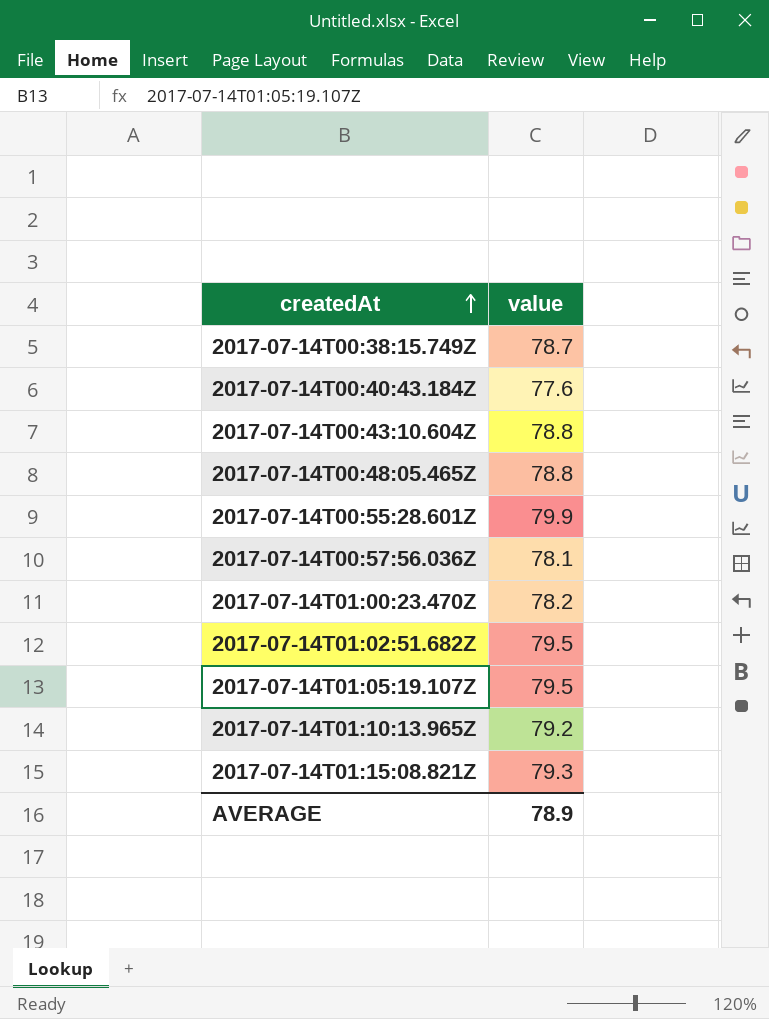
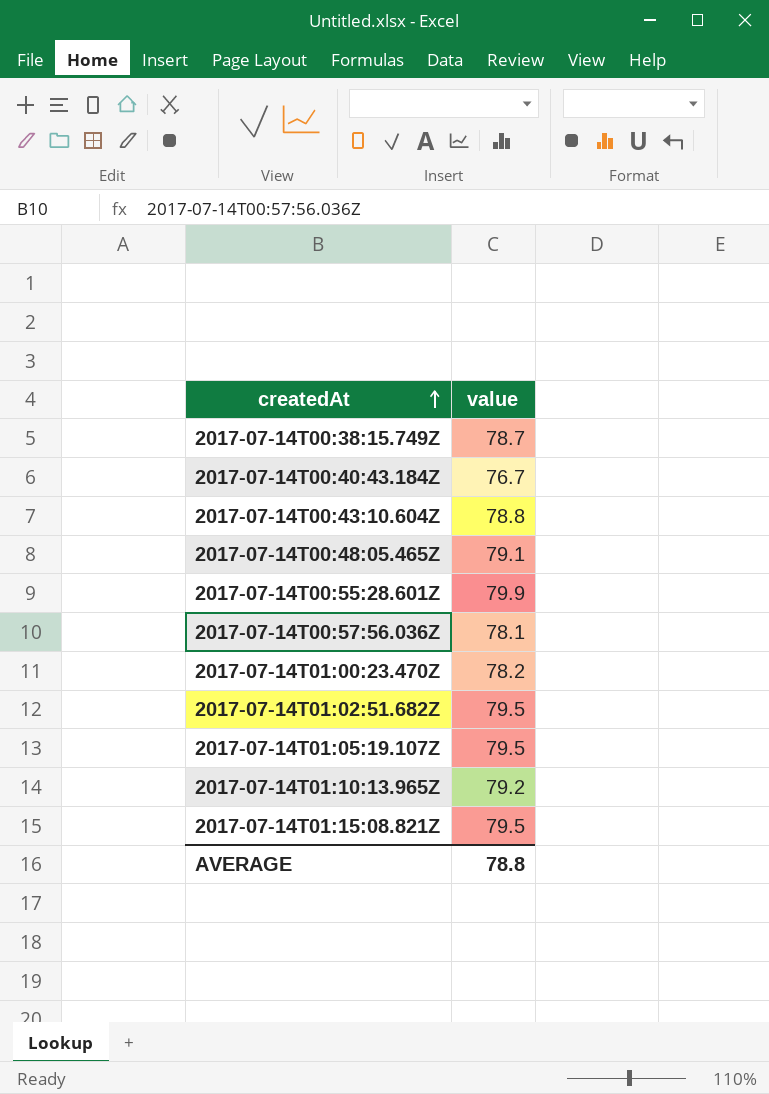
2017-07-14T00:40:43.184Z | value: 77.6 -> 76.7
2017-07-14T00:48:05.465Z | value: 78.8 -> 79.1
2017-07-14T01:15:08.821Z | value: 79.3 -> 79.5
AVERAGE | value: 78.9 -> 78.8

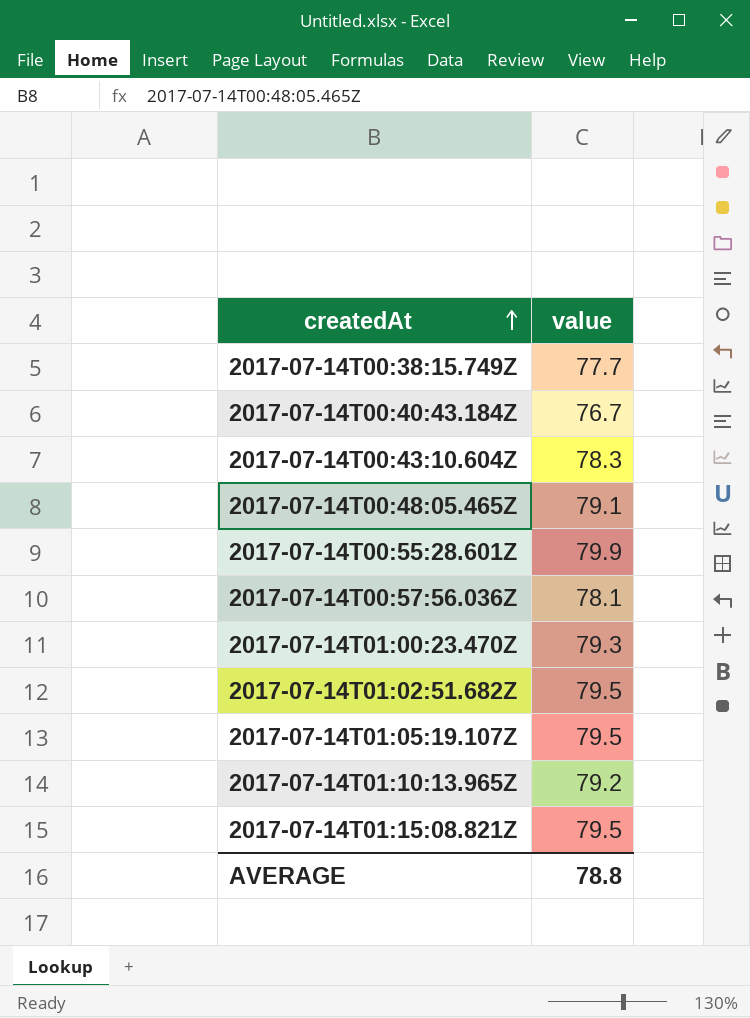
2017-07-14T00:38:15.749Z | value: 78.7 -> 77.7
2017-07-14T00:43:10.604Z | value: 78.8 -> 78.3
2017-07-14T01:00:23.470Z | value: 78.2 -> 79.3

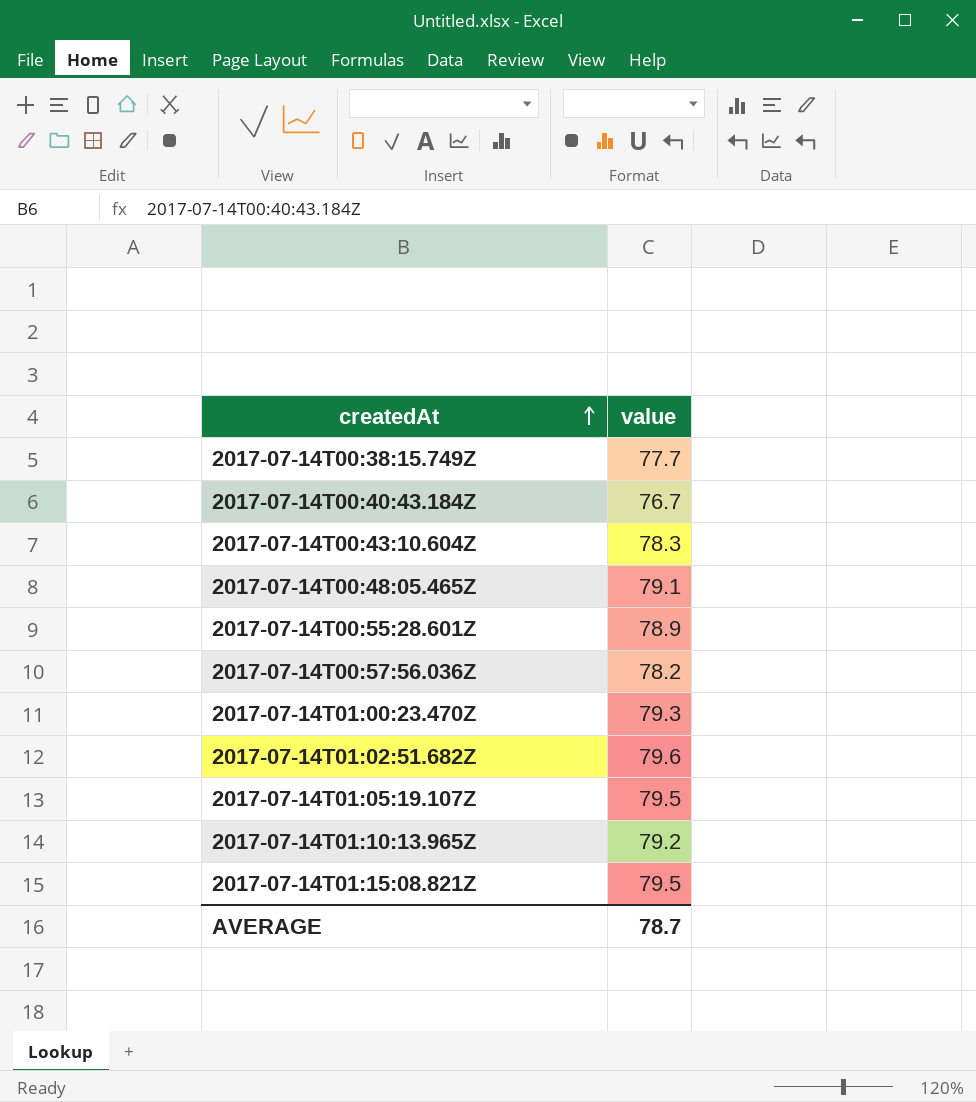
2017-07-14T00:55:28.601Z | value: 79.9 -> 78.9
2017-07-14T00:57:56.036Z | value: 78.1 -> 78.2
2017-07-14T01:02:51.682Z | value: 79.5 -> 79.6
AVERAGE | value: 78.8 -> 78.7

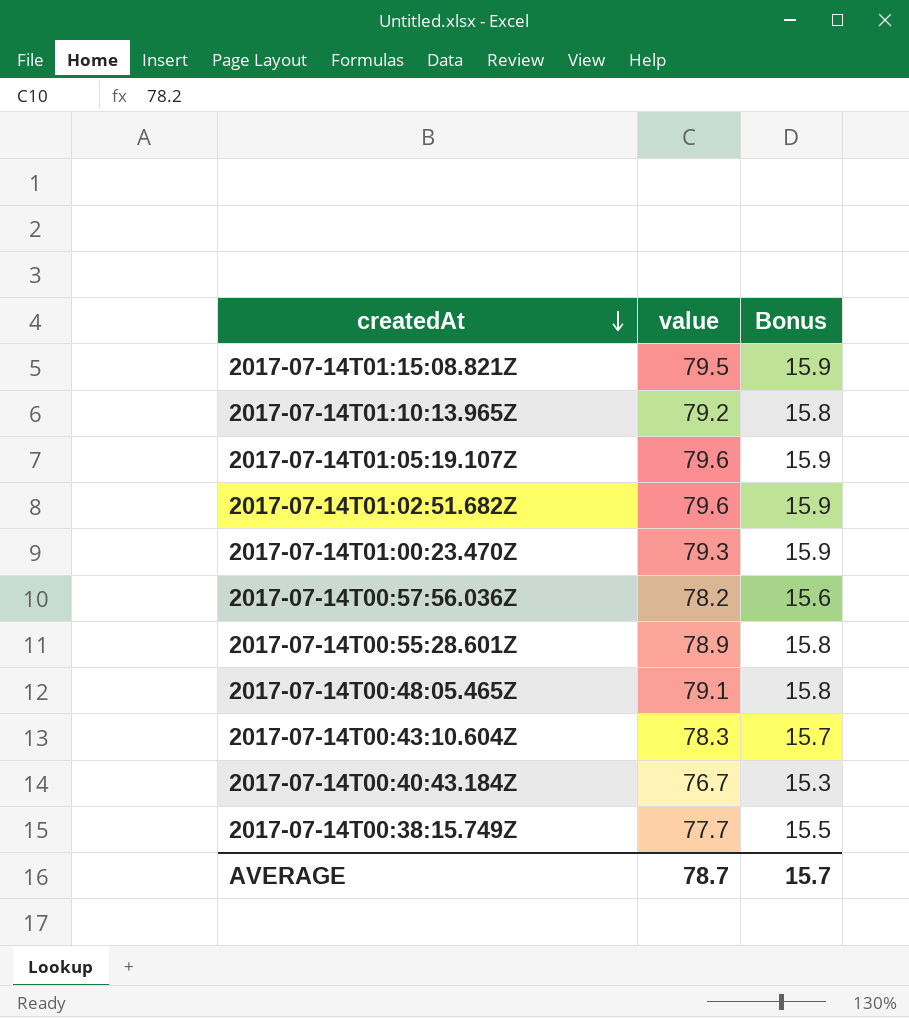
row order: createdAt ascending -> createdAt descending
column Bonus | formula: none -> [value] * 0.2
2017-07-14T01:05:19.107Z | value: 79.5 -> 79.6

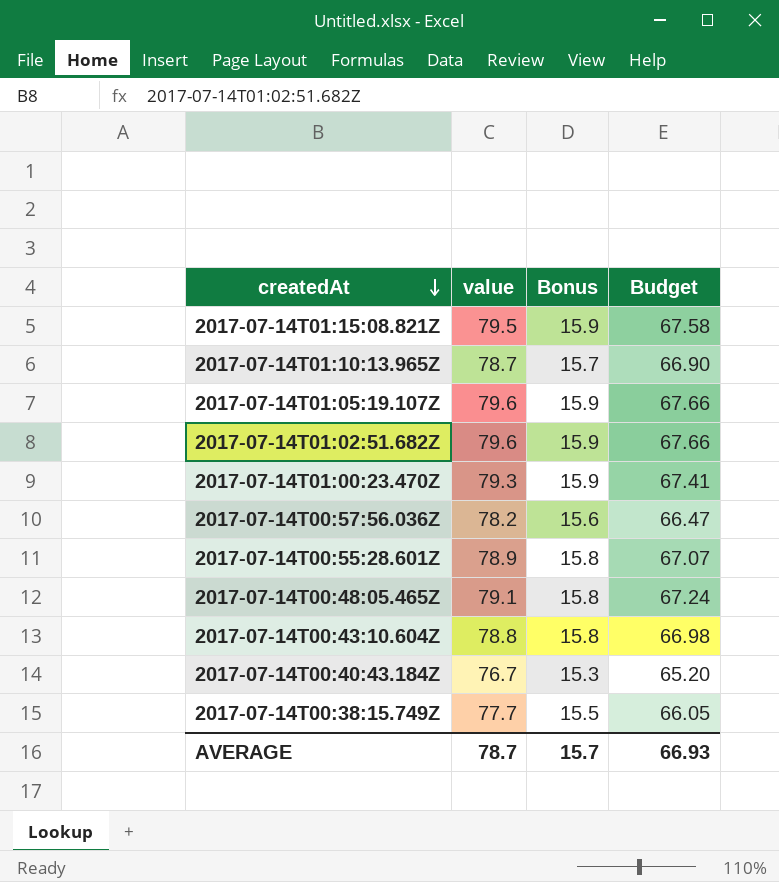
column Budget | formula: none -> [value] * 0.85
2017-07-14T01:10:13.965Z | value: 79.2 -> 78.7
2017-07-14T01:10:13.965Z | Bonus: 15.8 -> 15.7
2017-07-14T00:43:10.604Z | value: 78.3 -> 78.8
2017-07-14T00:43:10.604Z | Bonus: 15.7 -> 15.8

